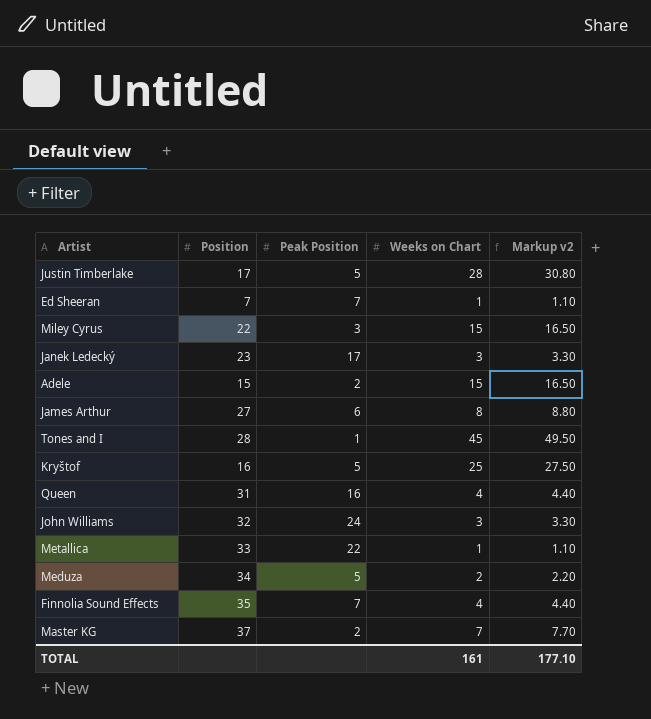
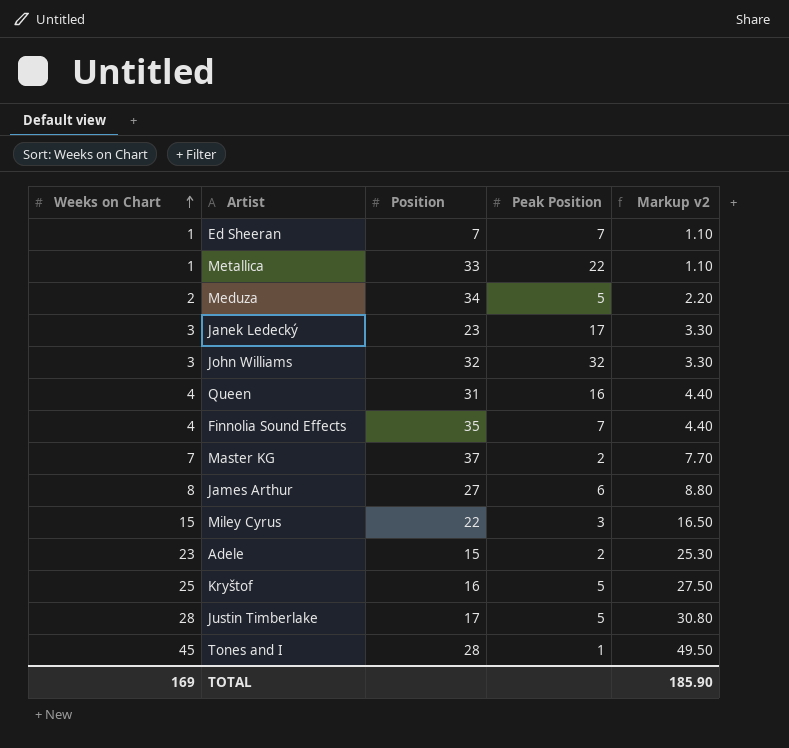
row order: none -> Weeks on Chart ascending
column Weeks on Chart | position: 4 -> 1
John Williams | Peak Position: 24 -> 32
Adele | Weeks on Chart: 15 -> 23
Adele | Markup v2: 16.50 -> 25.30
TOTAL | Weeks on Chart: 161 -> 169
TOTAL | Markup v2: 177.10 -> 185.90

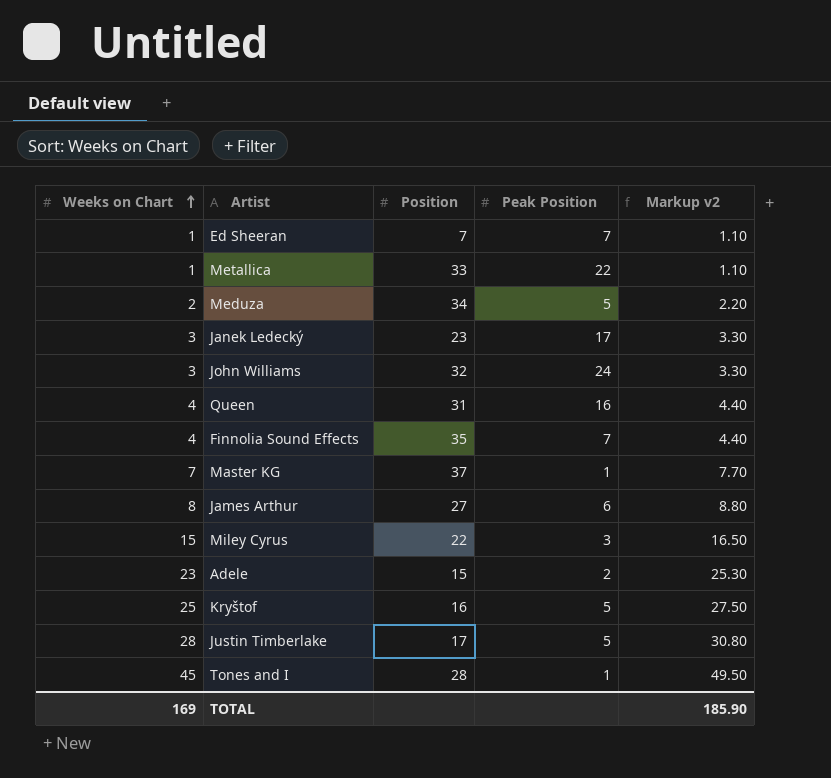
John Williams | Peak Position: 32 -> 24
Master KG | Peak Position: 2 -> 1

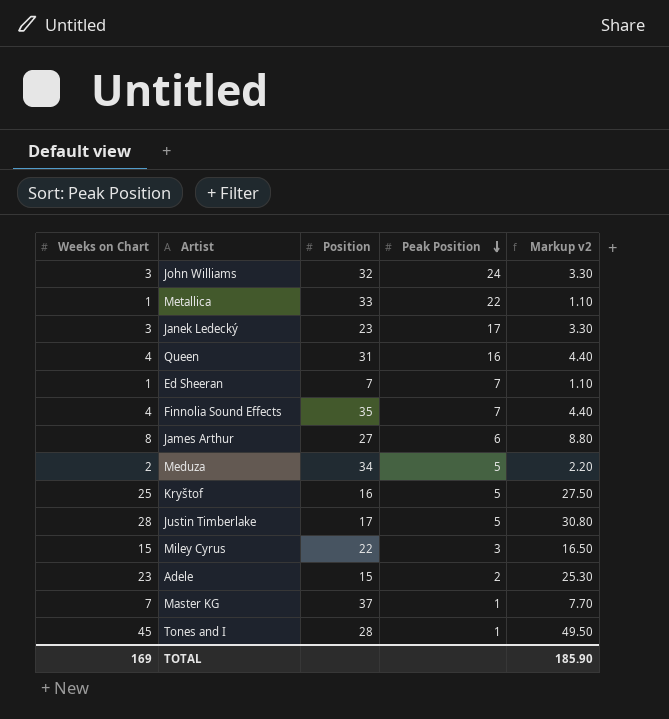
row order: Weeks on Chart ascending -> Peak Position descending

